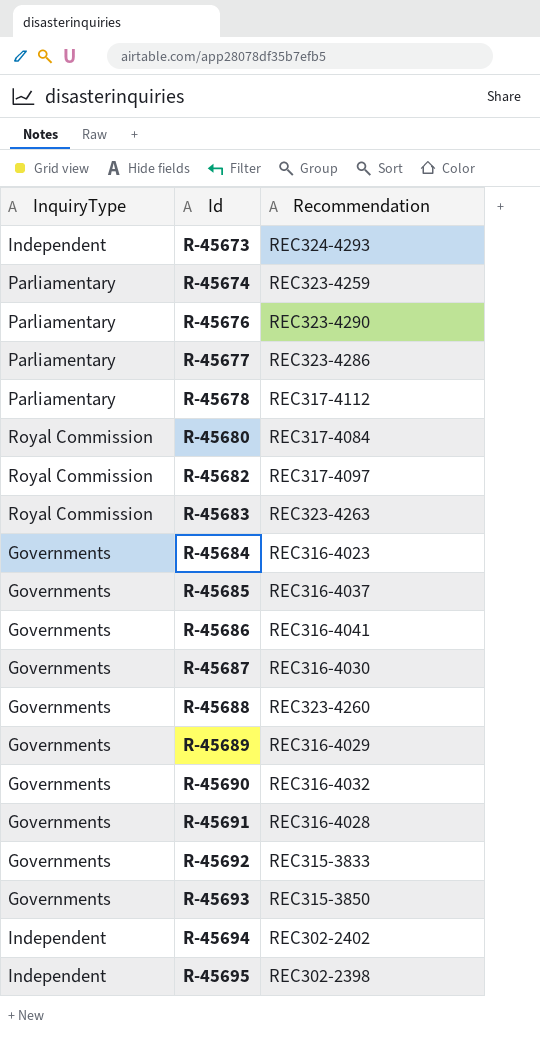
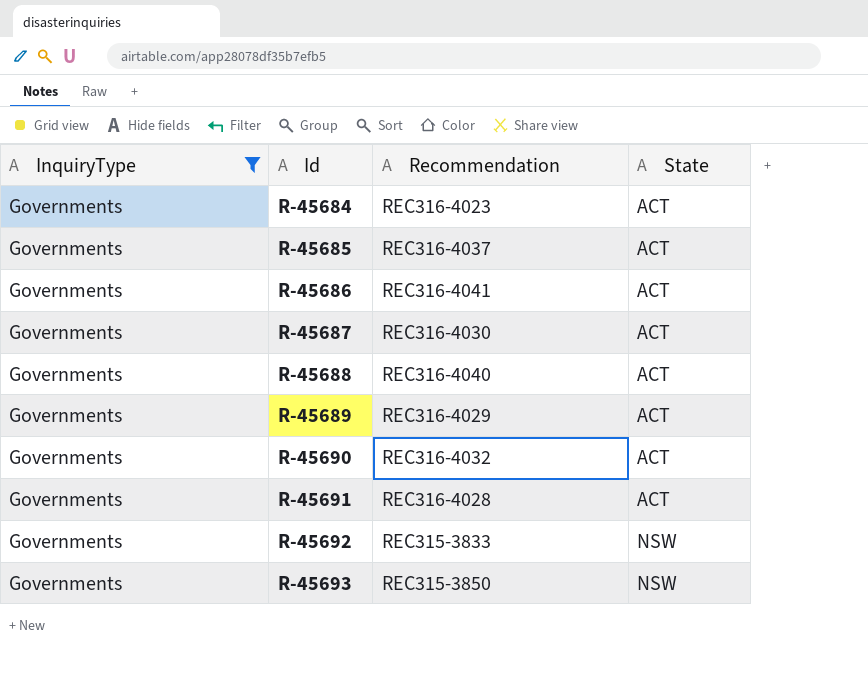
filter: none -> InquiryType = Governments
column State | position: none -> 4
R-45688 | Recommendation: REC323-4260 -> REC316-4040

